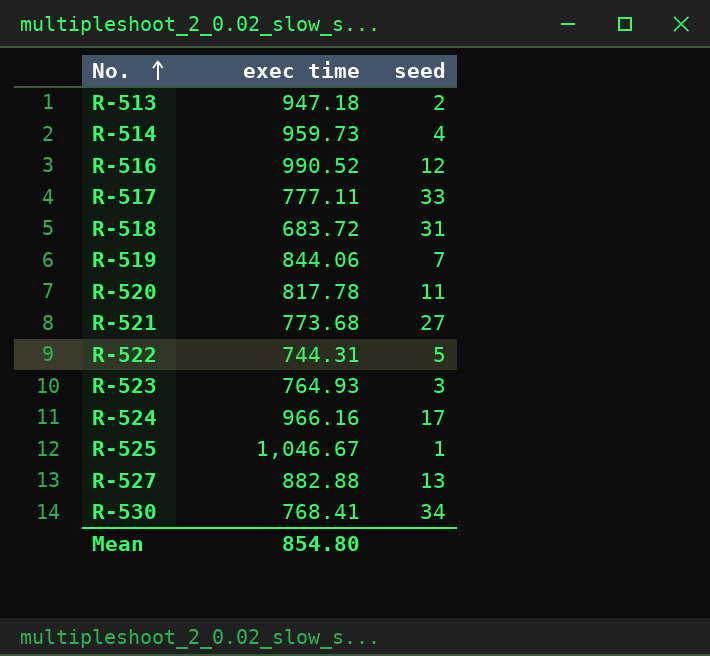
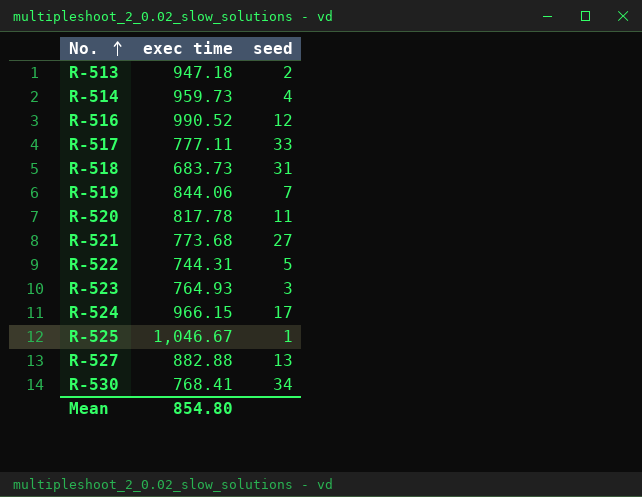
R-518 | exec time: 683.72 -> 683.73
R-524 | exec time: 966.16 -> 966.15

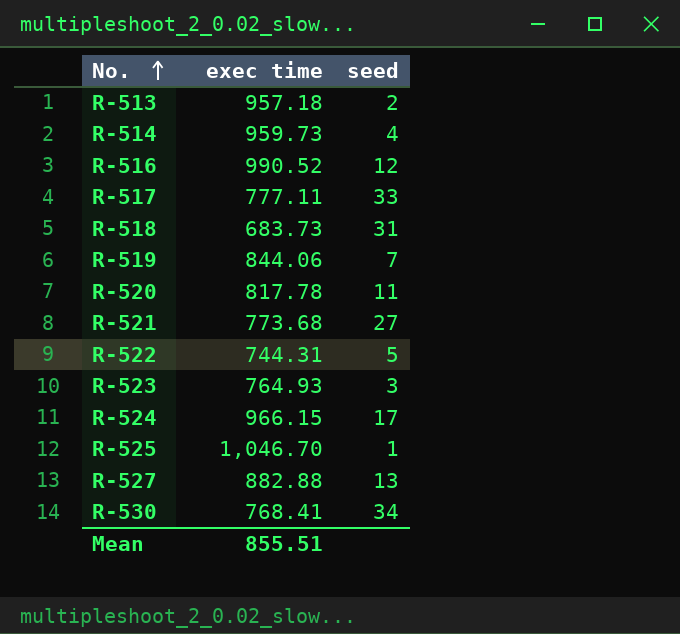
R-513 | exec time: 947.18 -> 957.18
R-525 | exec time: 1,046.67 -> 1,046.70
Mean | exec time: 854.80 -> 855.51

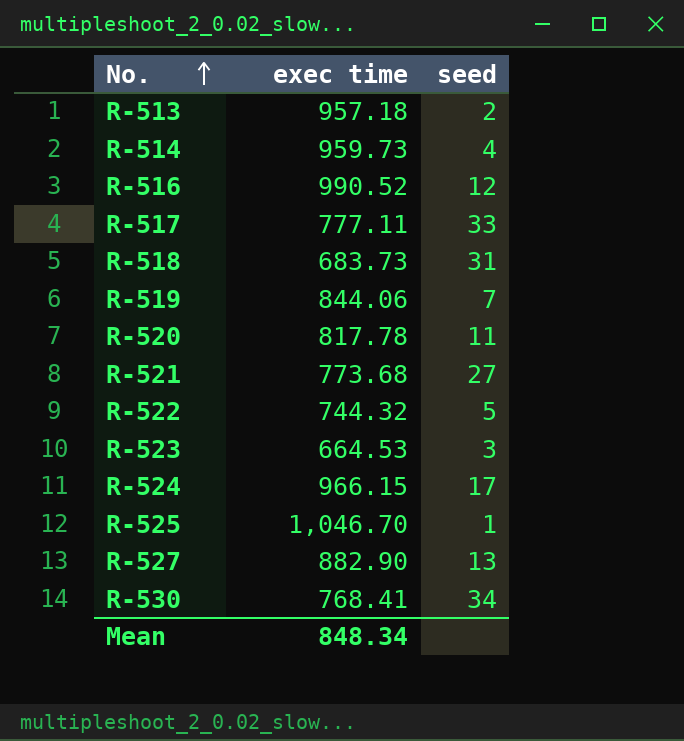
R-522 | exec time: 744.31 -> 744.32
R-523 | exec time: 764.93 -> 664.53
R-527 | exec time: 882.88 -> 882.90
Mean | exec time: 855.51 -> 848.34

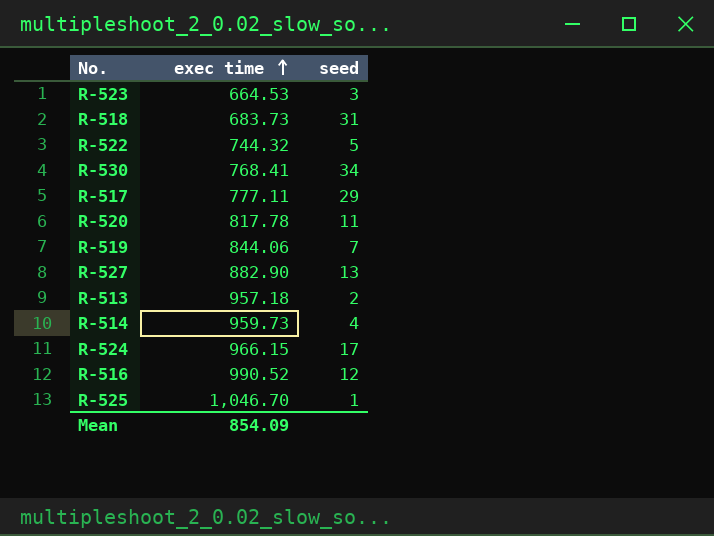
row order: No. ascending -> exec time ascending
row R-521: 773.68 | 27 -> none
R-517 | seed: 33 -> 29
Mean | exec time: 848.34 -> 854.09

